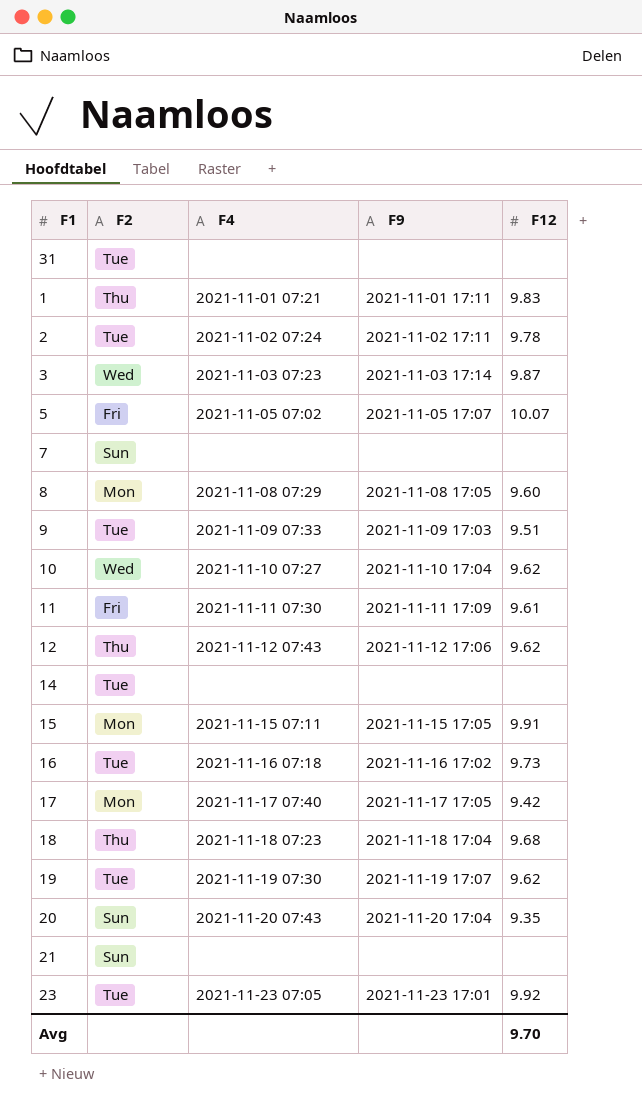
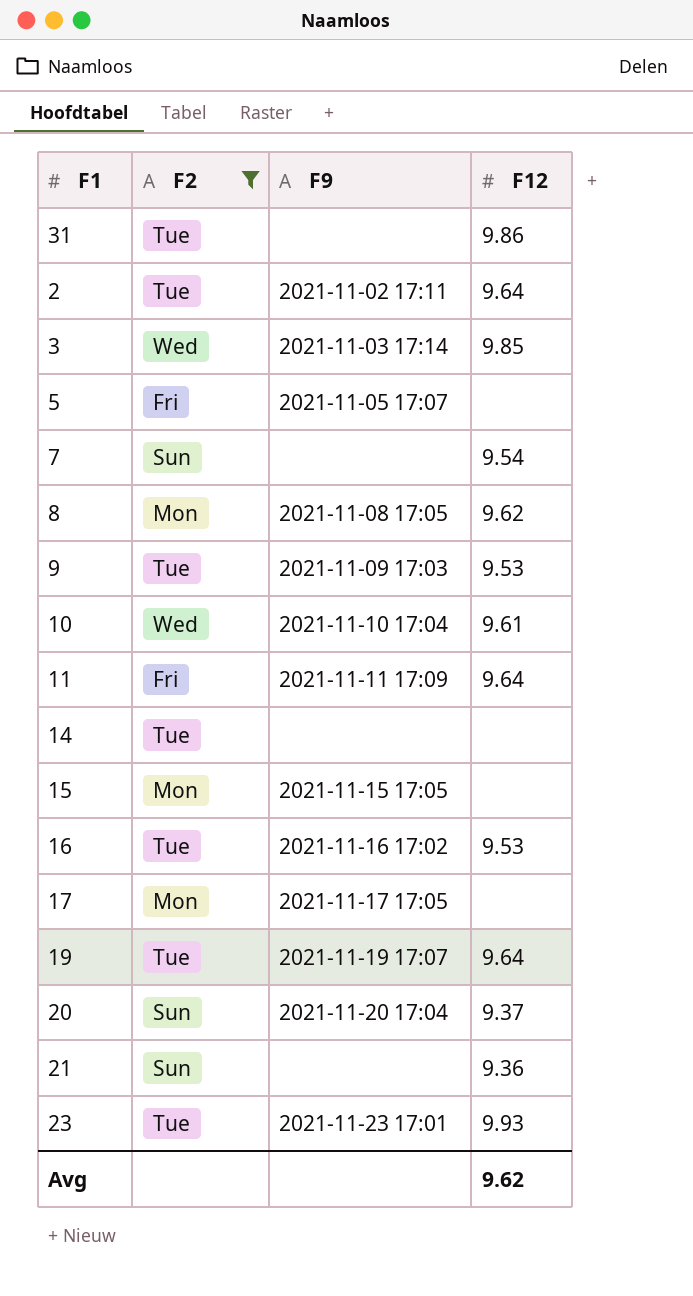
filter: none -> F2 != Thu
column F4 | position: 3 -> none
31 | F12: none -> 9.86
2 | F12: 9.78 -> 9.64
3 | F12: 9.87 -> 9.85
5 | F12: 10.07 -> none
7 | F12: none -> 9.54
8 | F12: 9.60 -> 9.62
9 | F12: 9.51 -> 9.53
10 | F12: 9.62 -> 9.61
11 | F12: 9.61 -> 9.64
15 | F12: 9.91 -> none
16 | F12: 9.73 -> 9.53
17 | F12: 9.42 -> none
19 | F12: 9.62 -> 9.64
20 | F12: 9.35 -> 9.37
21 | F12: none -> 9.36
23 | F12: 9.92 -> 9.93
Avg | F12: 9.70 -> 9.62

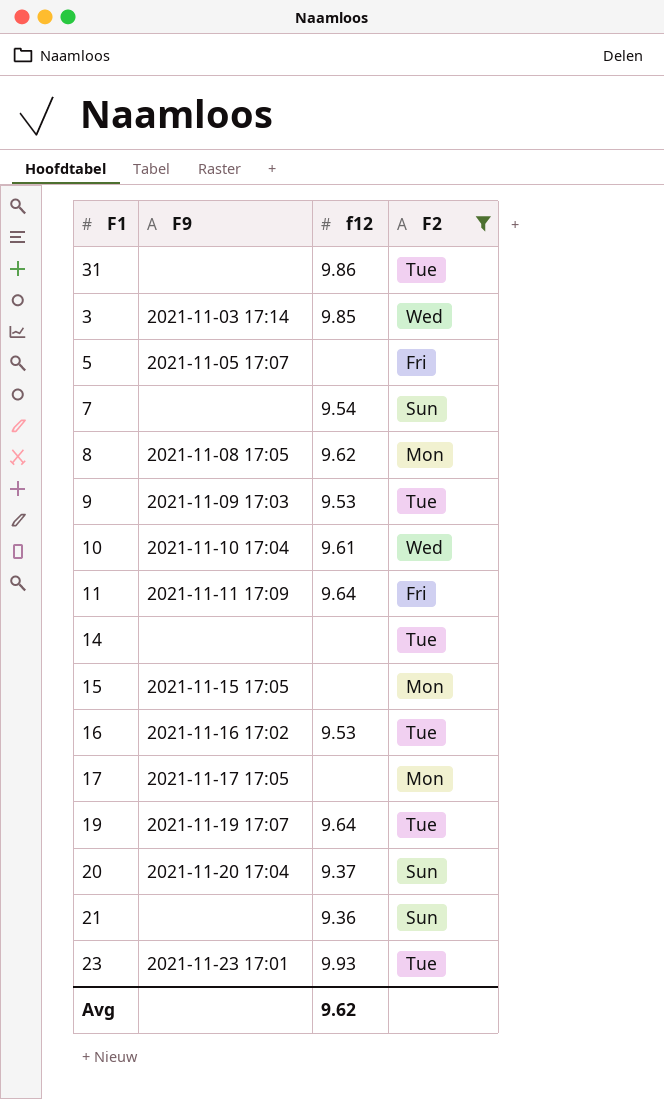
column name: F12 -> f12
column F2 | position: 2 -> 4
row 2: Tue | 2021-11-02 17:11 | 9.64 -> none

